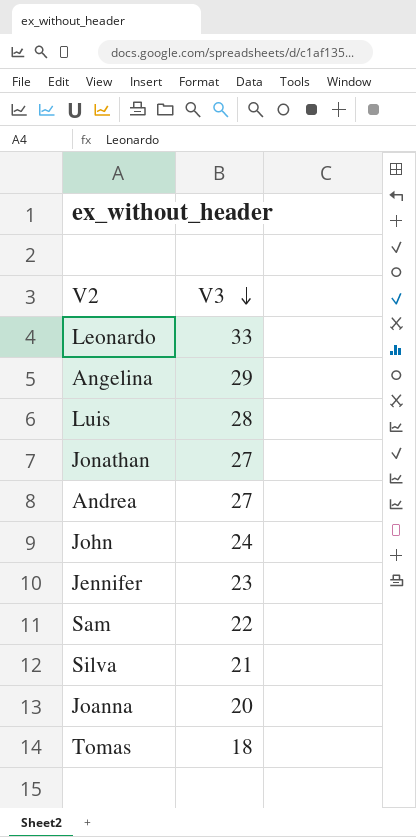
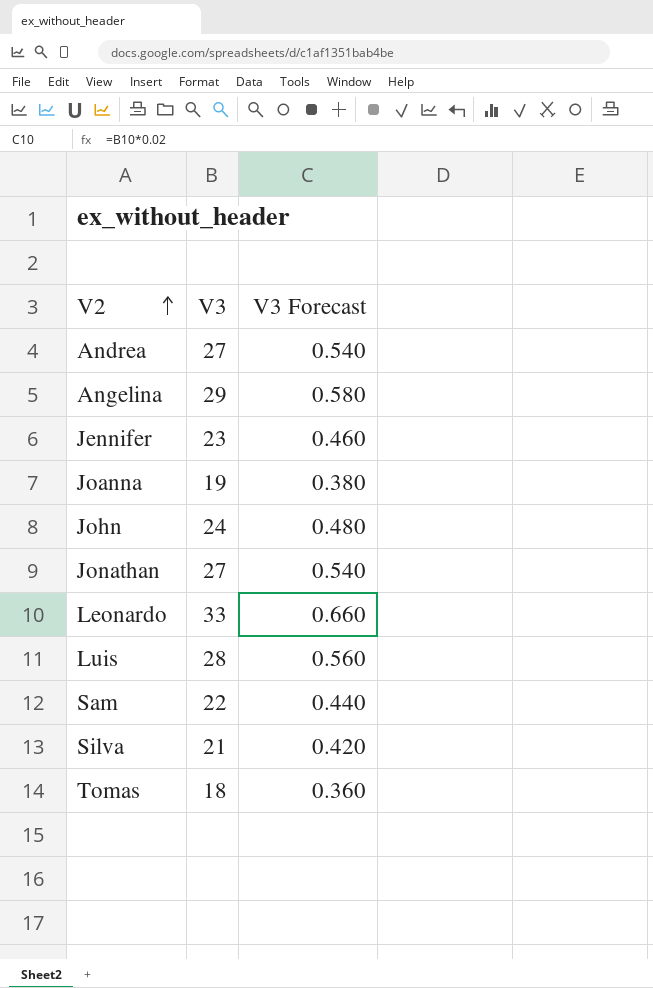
row order: V3 descending -> V2 ascending
column V3 Forecast | formula: none -> [V3] * 0.02
Joanna | V3: 20 -> 19

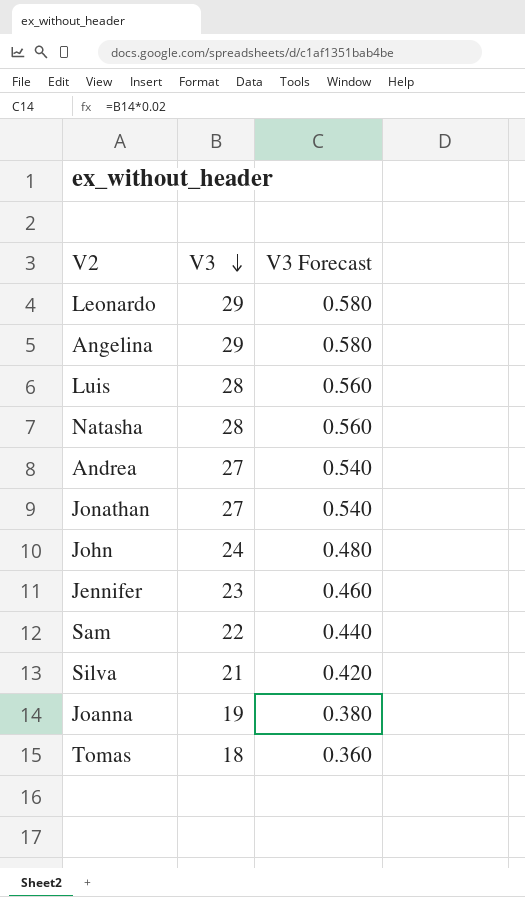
row order: V2 ascending -> V3 descending
Leonardo | V3: 33 -> 29
Leonardo | V3 Forecast: 0.660 -> 0.580
row Natasha: none -> 28 | 0.560

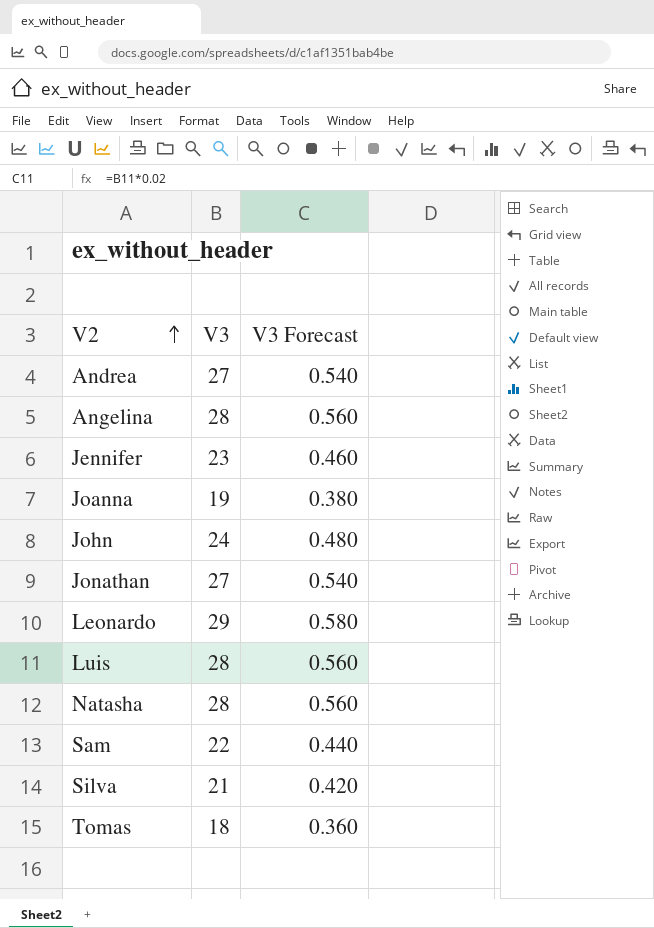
row order: V3 descending -> V2 ascending
Angelina | V3: 29 -> 28
Angelina | V3 Forecast: 0.580 -> 0.560

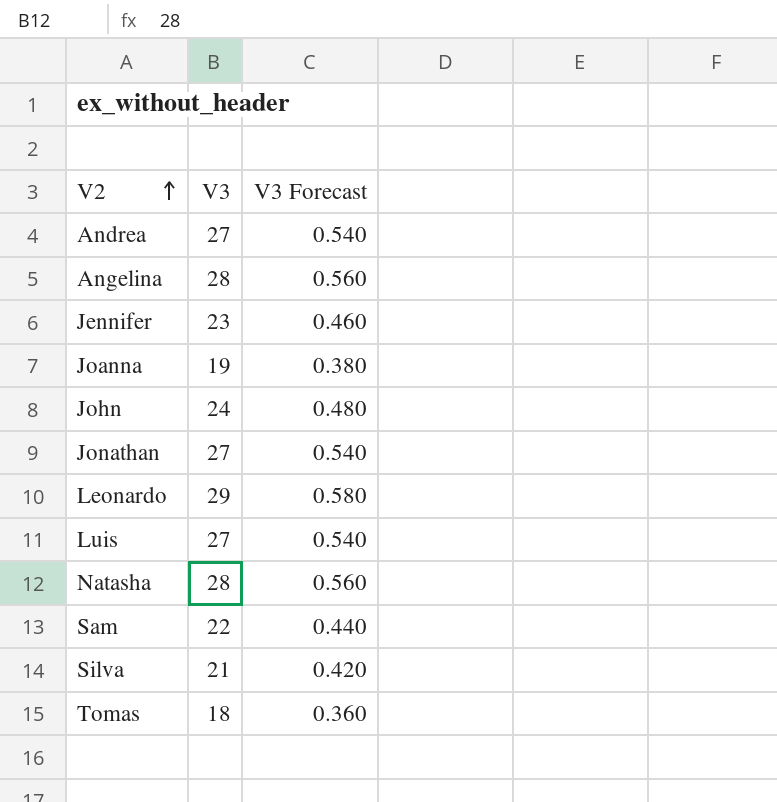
Luis | V3: 28 -> 27
Luis | V3 Forecast: 0.560 -> 0.540

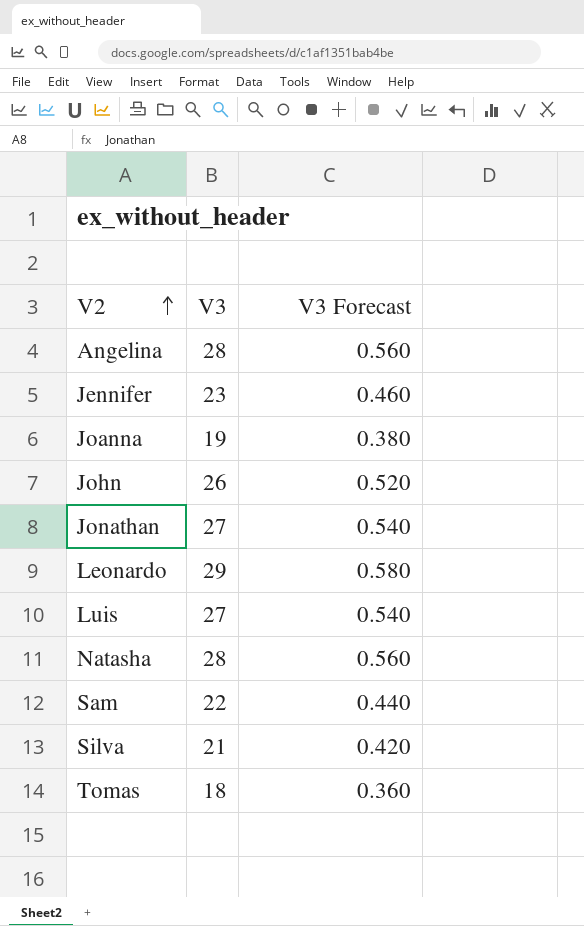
row Andrea: 27 | 0.540 -> none
John | V3: 24 -> 26
John | V3 Forecast: 0.480 -> 0.520

